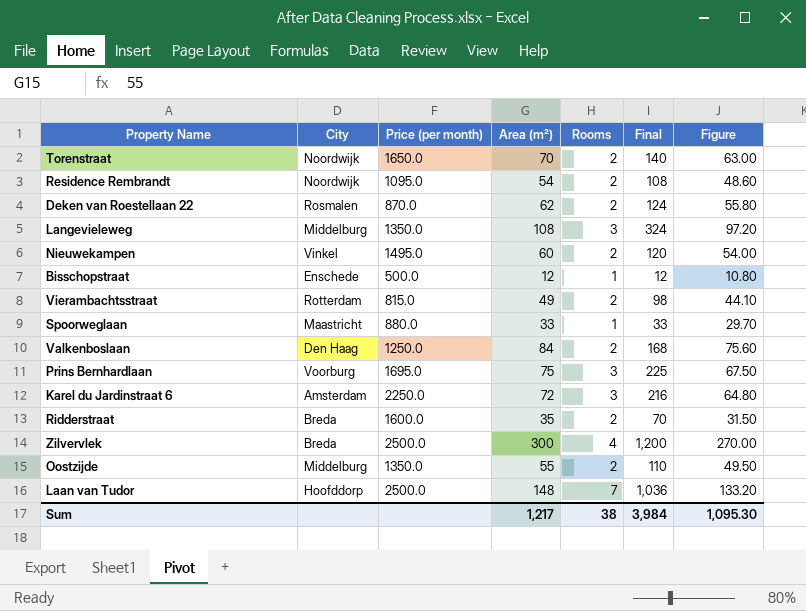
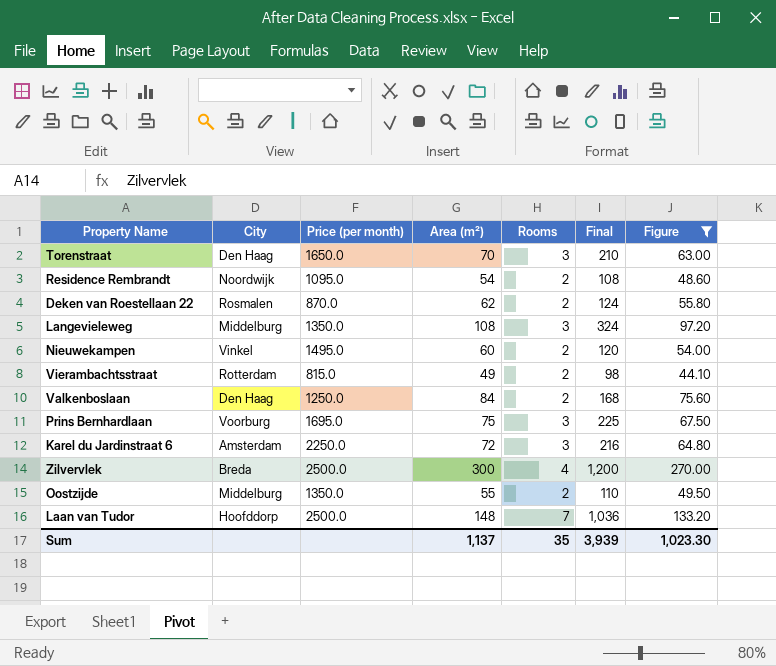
filter: none -> Figure >= 44.10
Torenstraat | City: Noordwijk -> Den Haag
Torenstraat | Rooms: 2 -> 3
Torenstraat | Final: 140 -> 210
Sum | Area (m²): 1,217 -> 1,137
Sum | Rooms: 38 -> 35
Sum | Final: 3,984 -> 3,939
Sum | Figure: 1,095.30 -> 1,023.30

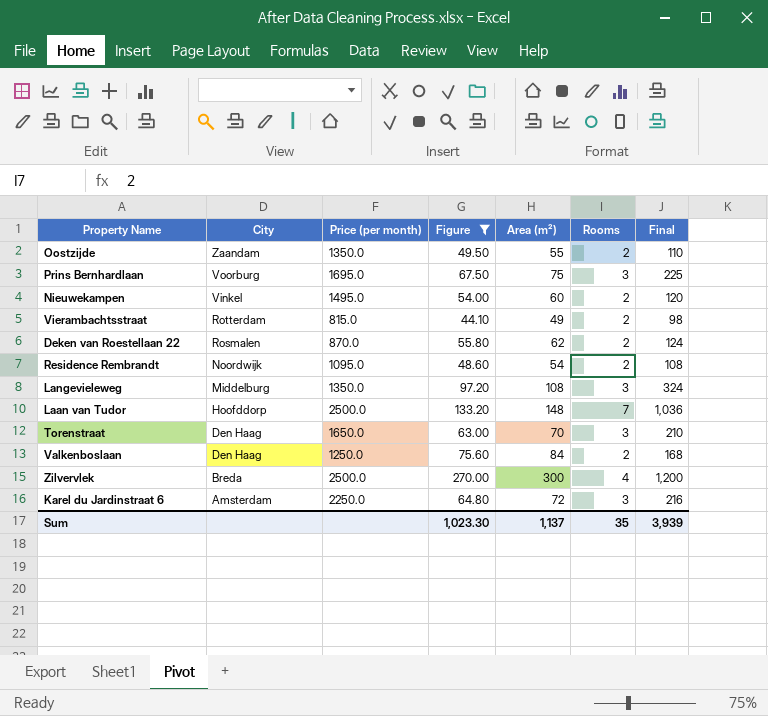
row order: none -> City descending
column Figure | position: 7 -> 4
Oostzijde | City: Middelburg -> Zaandam

